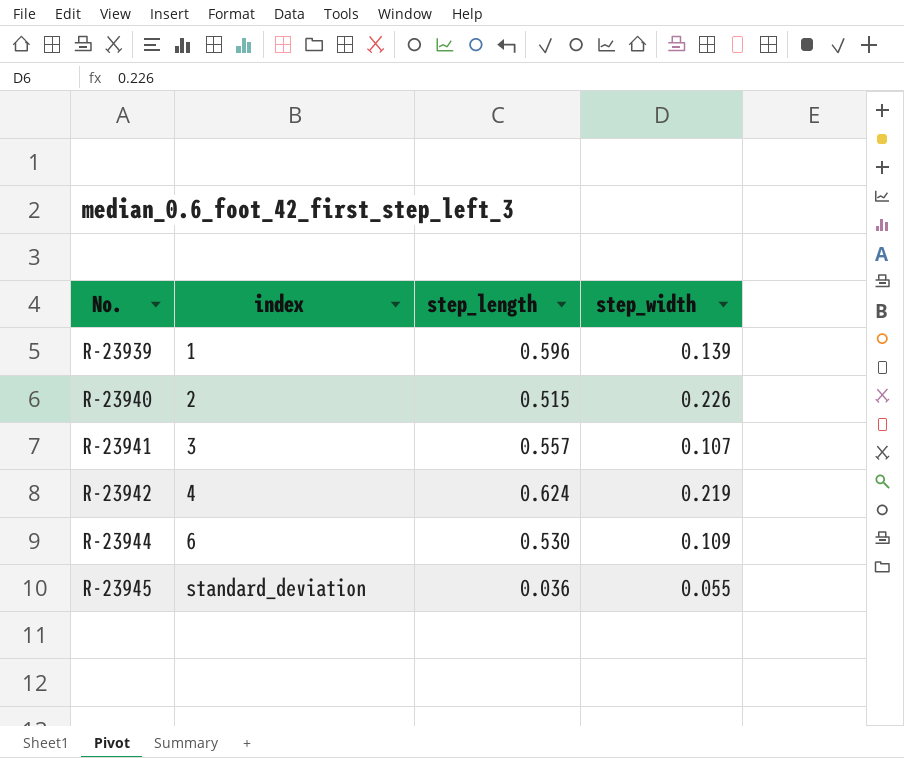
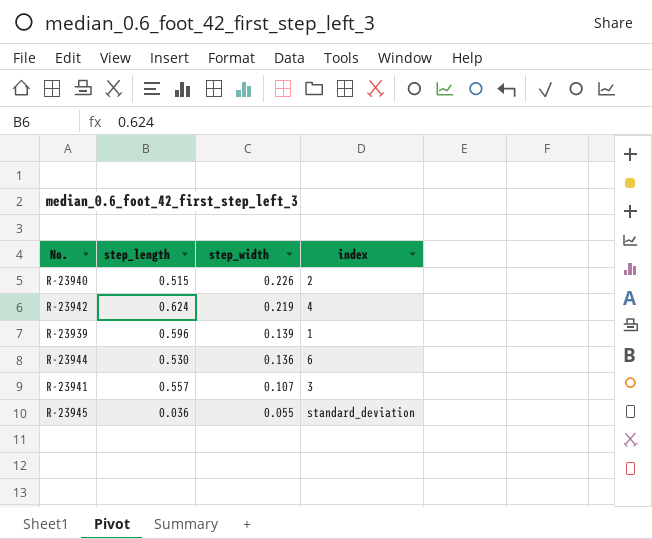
row order: No. ascending -> step_width descending
column index | position: 2 -> 4
R-23944 | step_width: 0.109 -> 0.136

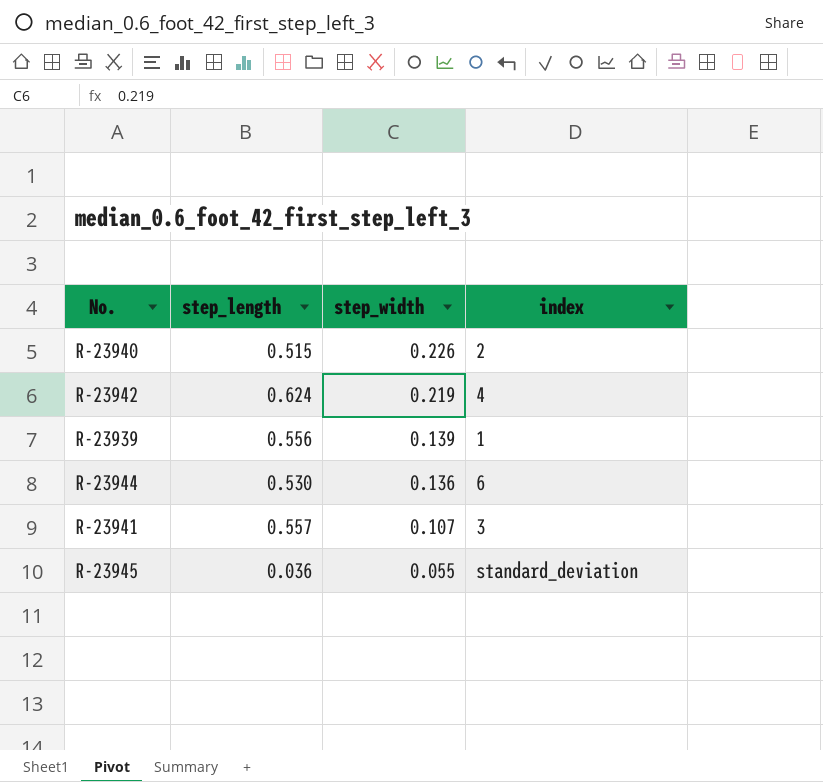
R-23939 | step_length: 0.596 -> 0.556

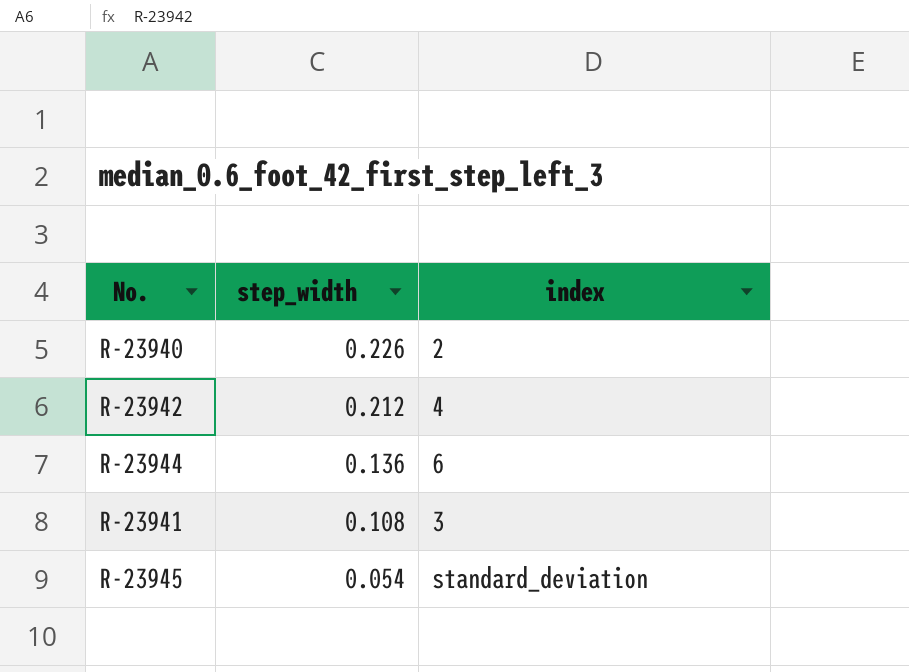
column step_length | position: 2 -> none
row R-23939: 0.556 | 0.139 | 1 -> none
R-23942 | step_width: 0.219 -> 0.212
R-23941 | step_width: 0.107 -> 0.108
R-23945 | step_width: 0.055 -> 0.054

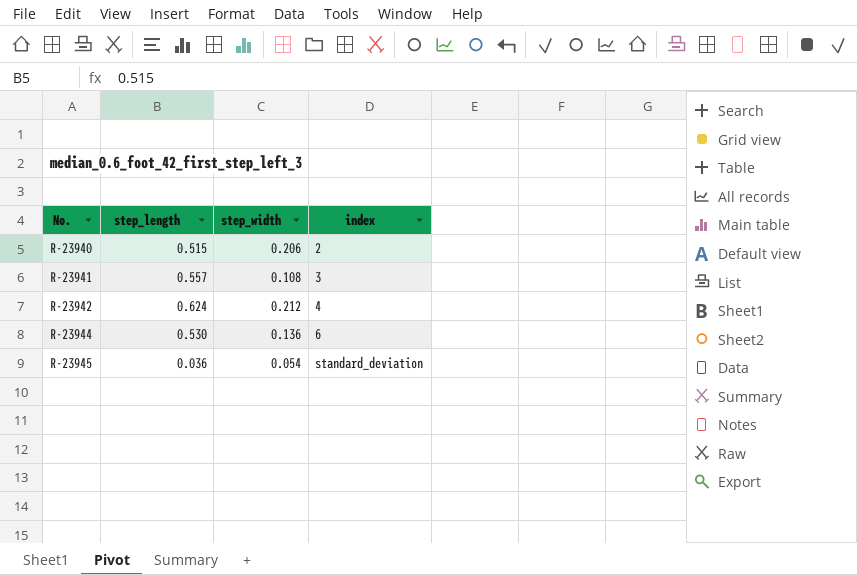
row order: step_width descending -> No. ascending
column step_length | position: none -> 2
R-23940 | step_width: 0.226 -> 0.206

